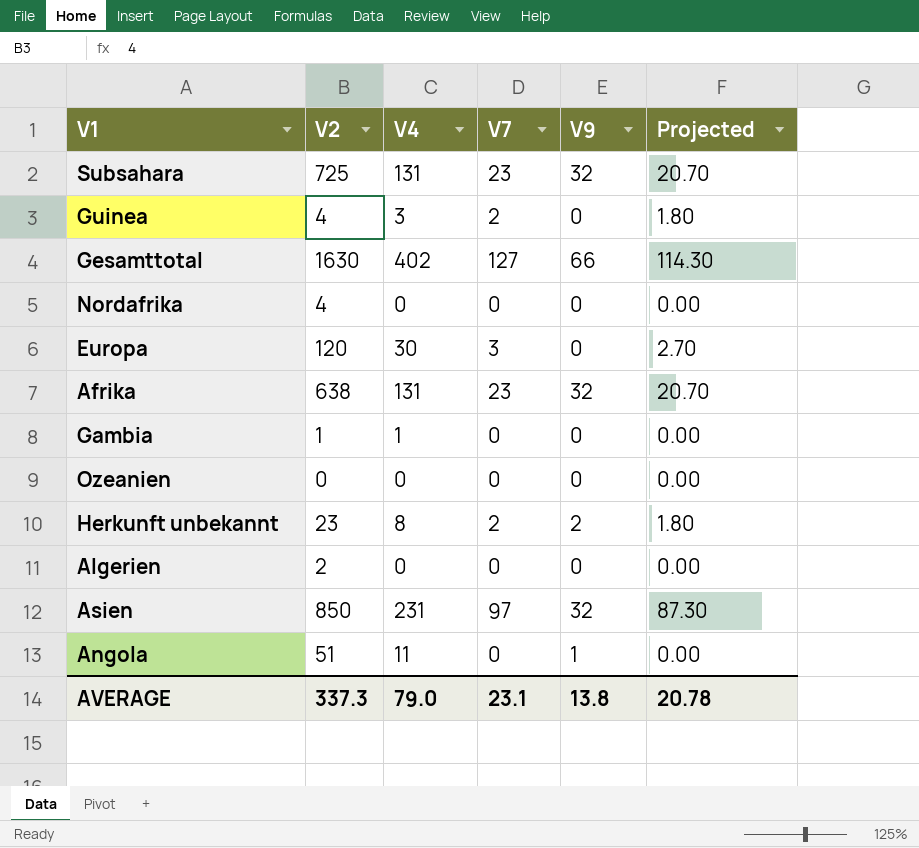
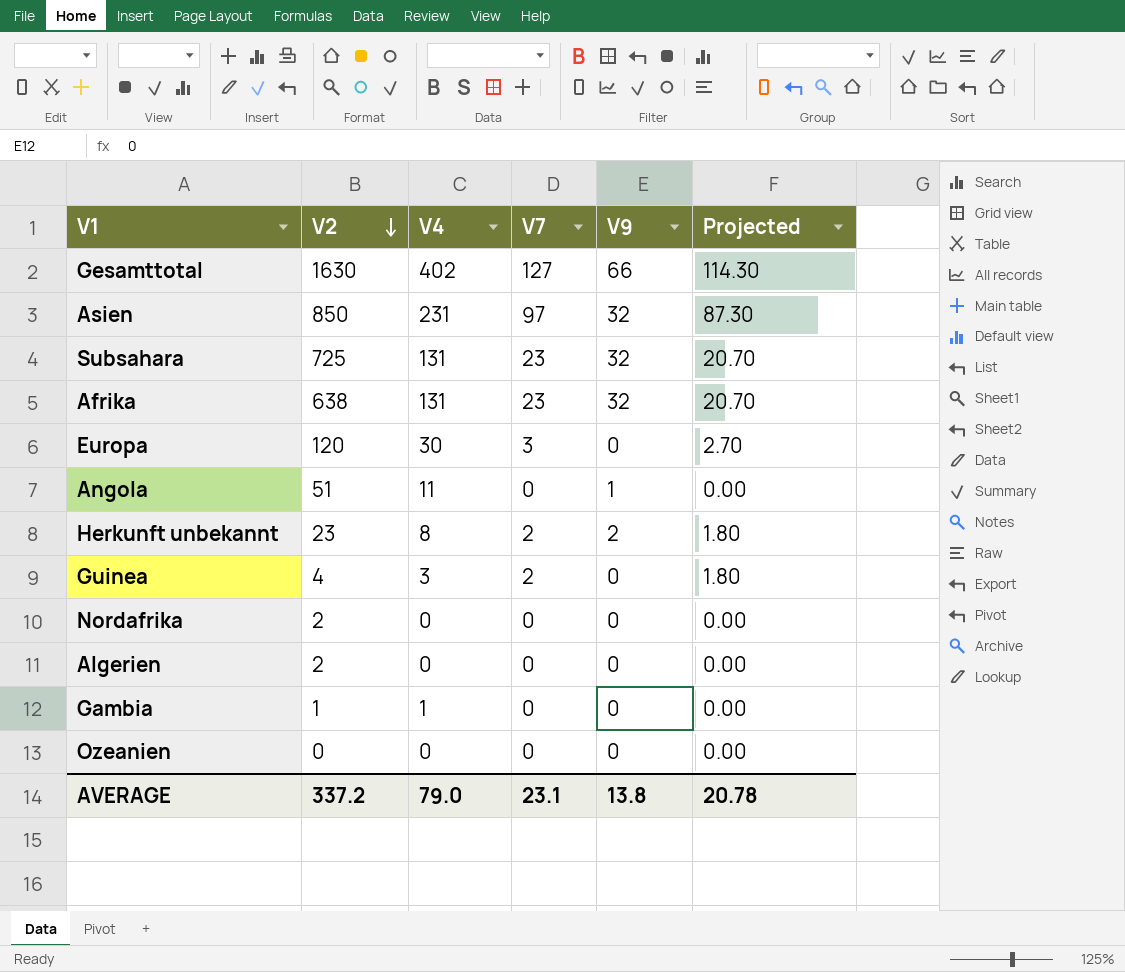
row order: none -> V2 descending
Nordafrika | V2: 4 -> 2
AVERAGE | V2: 337.3 -> 337.2

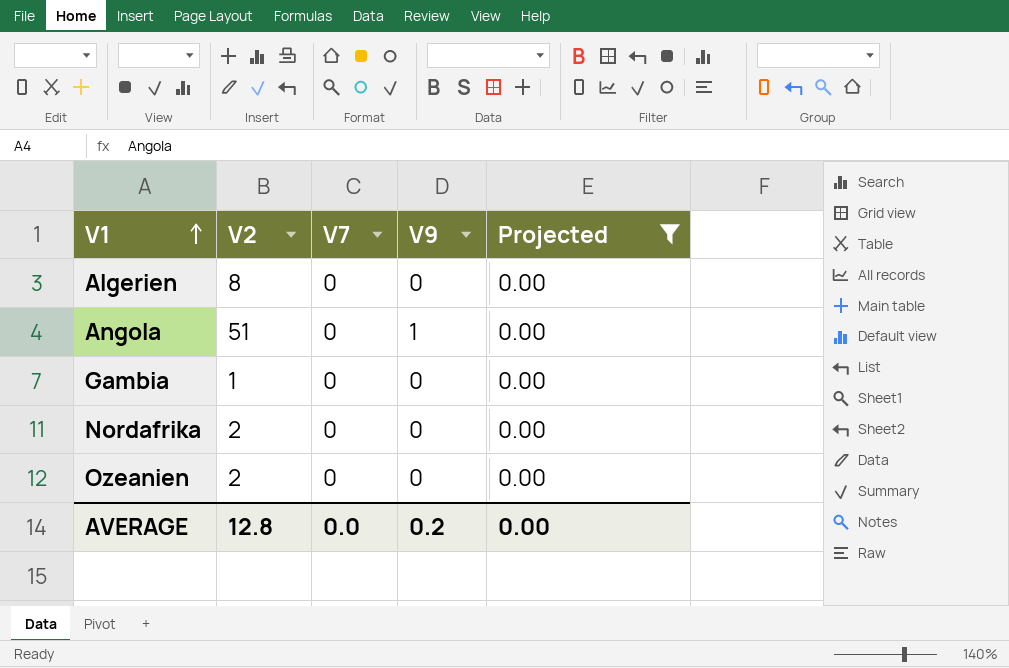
filter: none -> Projected = 0.00
row order: V2 descending -> V1 ascending
column V4 | position: 3 -> none
Algerien | V2: 2 -> 8
Ozeanien | V2: 0 -> 2
AVERAGE | V2: 337.2 -> 12.8
AVERAGE | V7: 23.1 -> 0.0
AVERAGE | V9: 13.8 -> 0.2
AVERAGE | Projected: 20.78 -> 0.00

